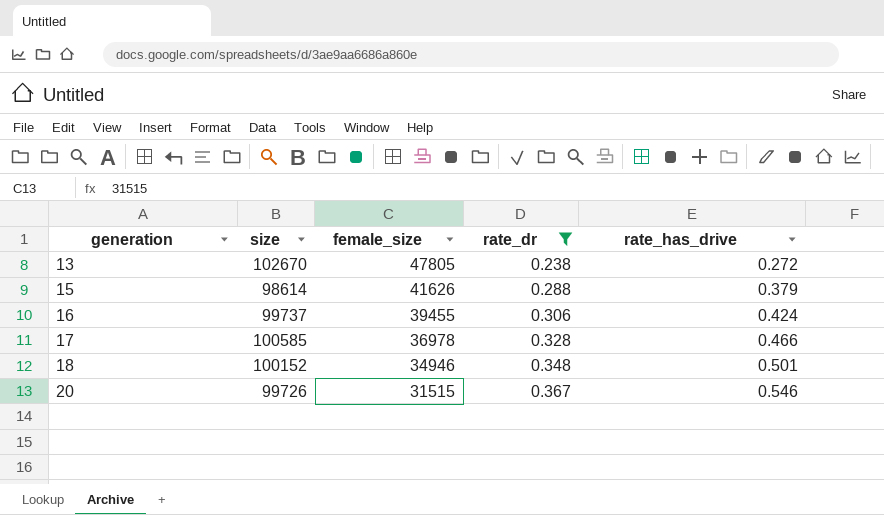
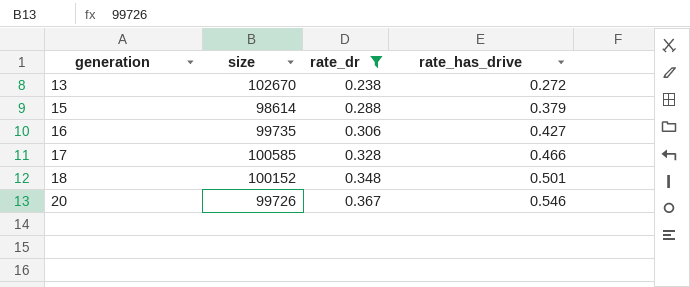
column female_size | position: 3 -> none
16 | size: 99737 -> 99735
16 | rate_has_drive: 0.424 -> 0.427

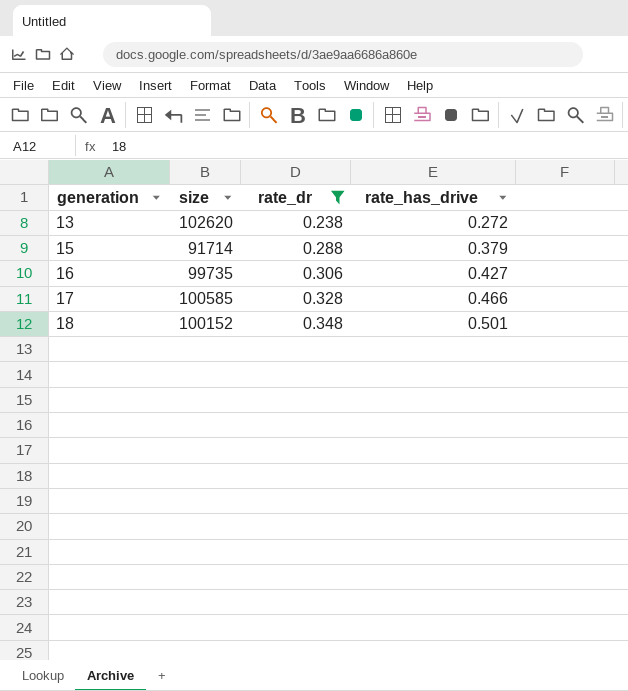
row 20: 99726 | 0.367 | 0.546 -> none
13 | size: 102670 -> 102620
15 | size: 98614 -> 91714

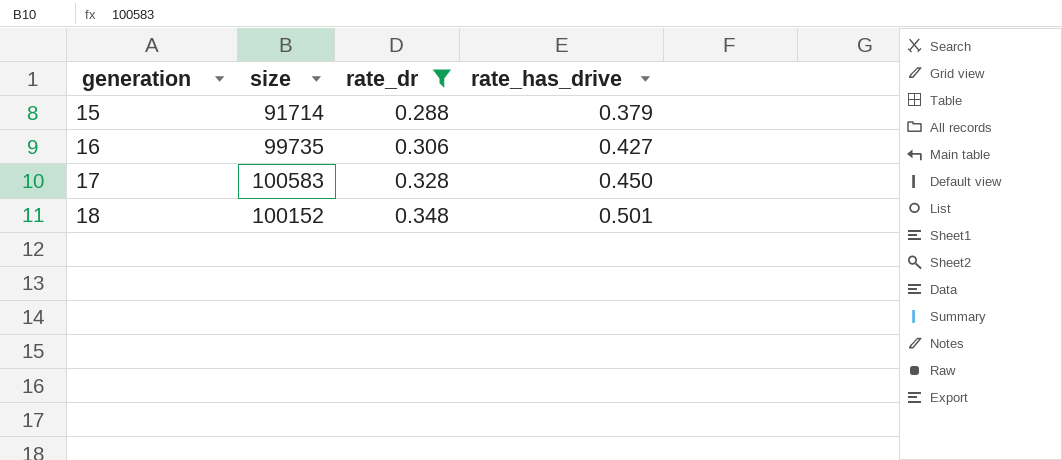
row 13: 102620 | 0.238 | 0.272 -> none
17 | size: 100585 -> 100583
17 | rate_has_drive: 0.466 -> 0.450

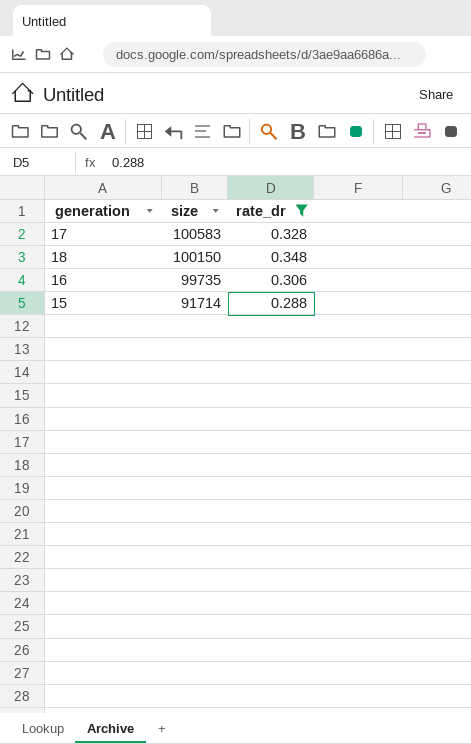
row order: generation ascending -> size descending
column rate_has_drive | position: 4 -> none
18 | size: 100152 -> 100150

